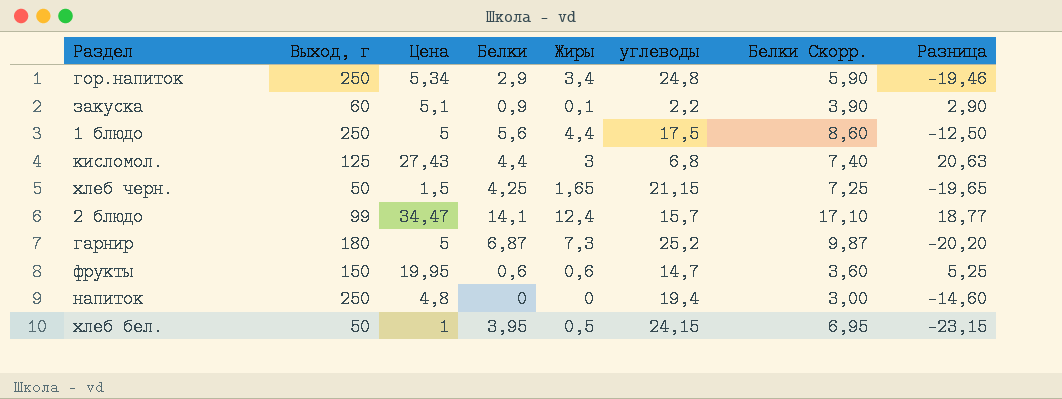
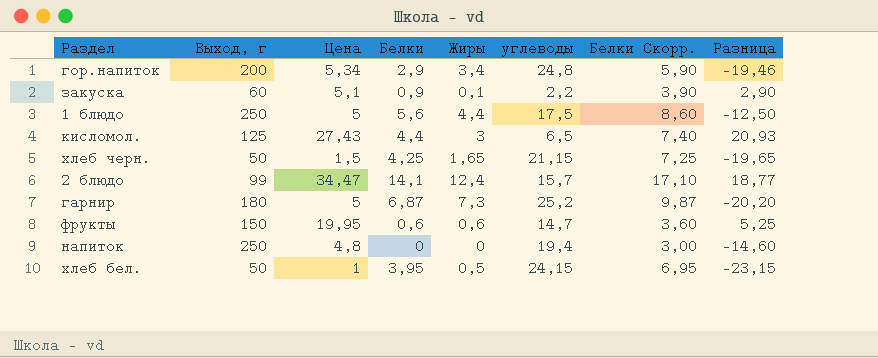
гор.напиток | Выход, г: 250 -> 200
кисломол. | углеводы: 6,8 -> 6,5
кисломол. | Разница: 20,63 -> 20,93

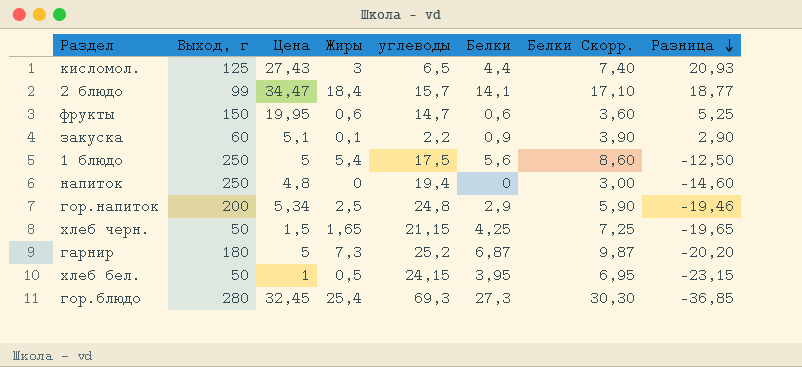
row order: none -> Разница descending
column Белки | position: 4 -> 6
2 блюдо | Жиры: 12,4 -> 18,4
1 блюдо | Жиры: 4,4 -> 5,4
гор.напиток | Жиры: 3,4 -> 2,5
row гор.блюдо: none -> 280 | 32,45 | 25,4 | 69,3 | 27,3 | 30,30 | -36,85

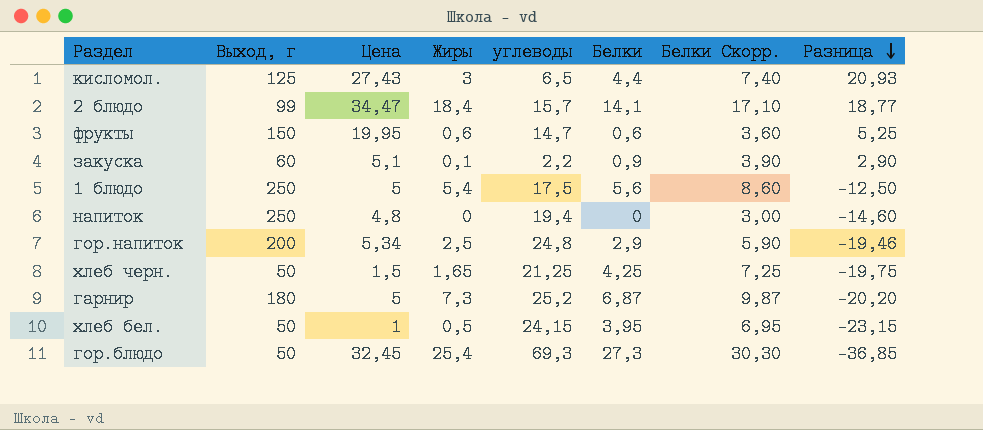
хлеб черн. | углеводы: 21,15 -> 21,25
хлеб черн. | Разница: -19,65 -> -19,75
гор.блюдо | Выход, г: 280 -> 50

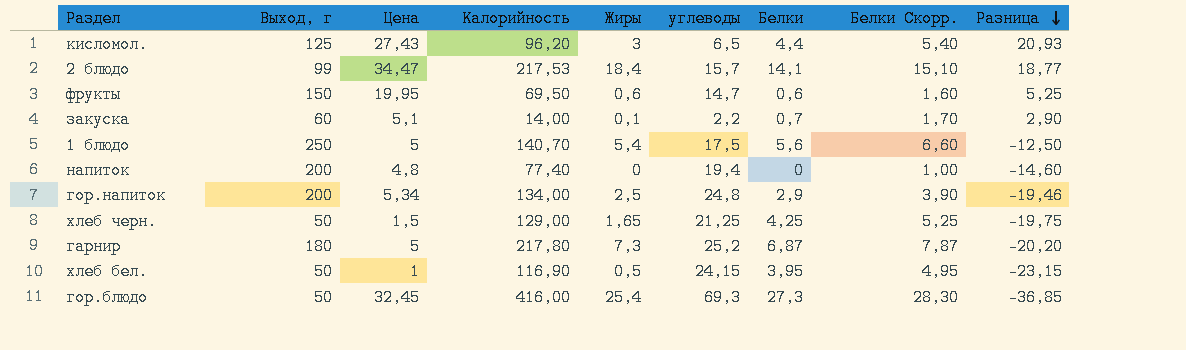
column Калорийность | position: none -> 4
column Белки Скорр. | formula: [Белки] + 3 -> [Белки] + 1
закуска | Белки: 0,9 -> 0,7
напиток | Выход, г: 250 -> 200

